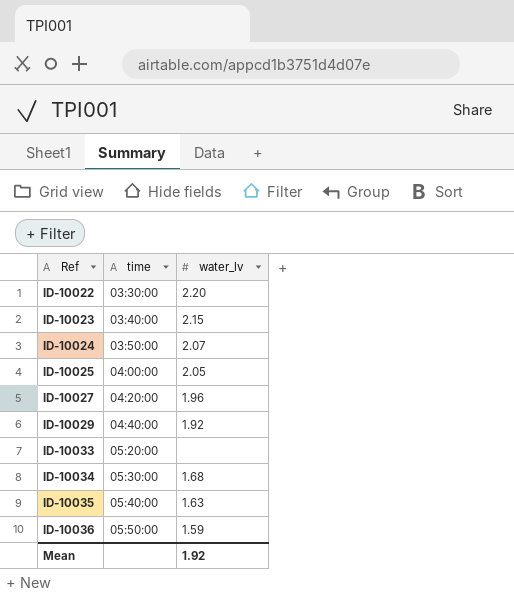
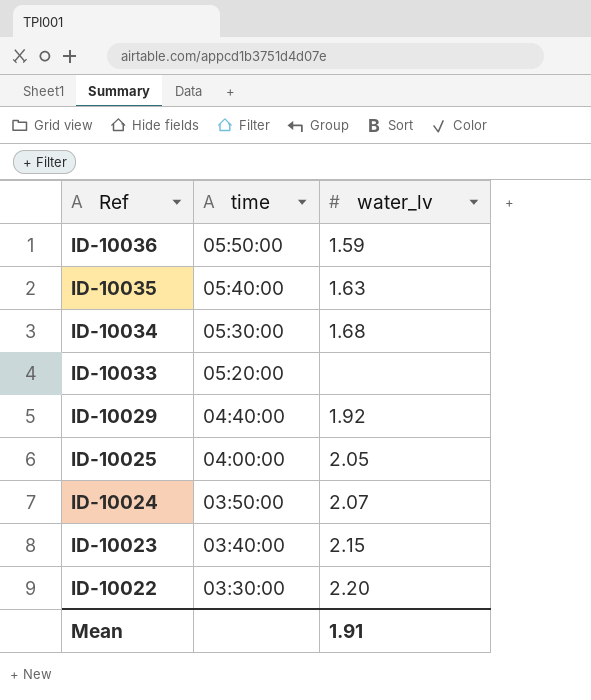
row order: Ref ascending -> Ref descending
row ID-10027: 04:20:00 | 1.96 -> none
Mean | water_lv: 1.92 -> 1.91

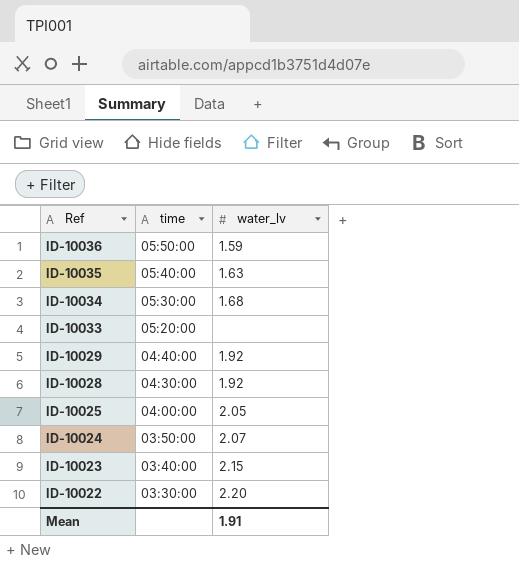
row ID-10028: none -> 04:30:00 | 1.92

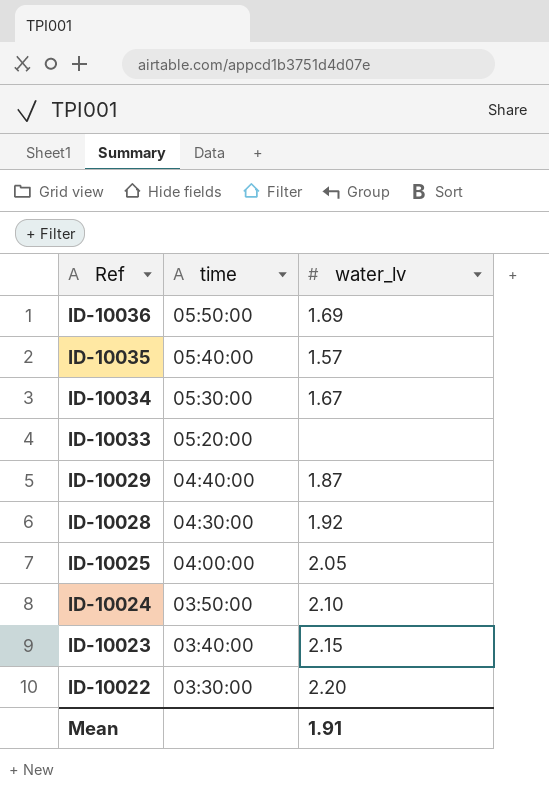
ID-10036 | water_lv: 1.59 -> 1.69
ID-10035 | water_lv: 1.63 -> 1.57
ID-10034 | water_lv: 1.68 -> 1.67
ID-10029 | water_lv: 1.92 -> 1.87
ID-10024 | water_lv: 2.07 -> 2.10

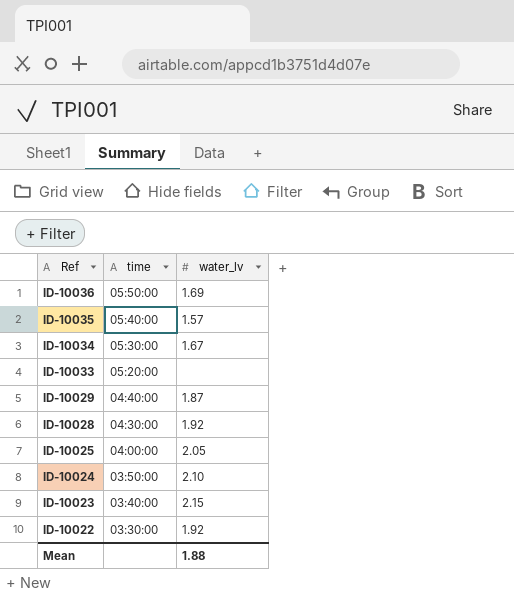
ID-10022 | water_lv: 2.20 -> 1.92
Mean | water_lv: 1.91 -> 1.88

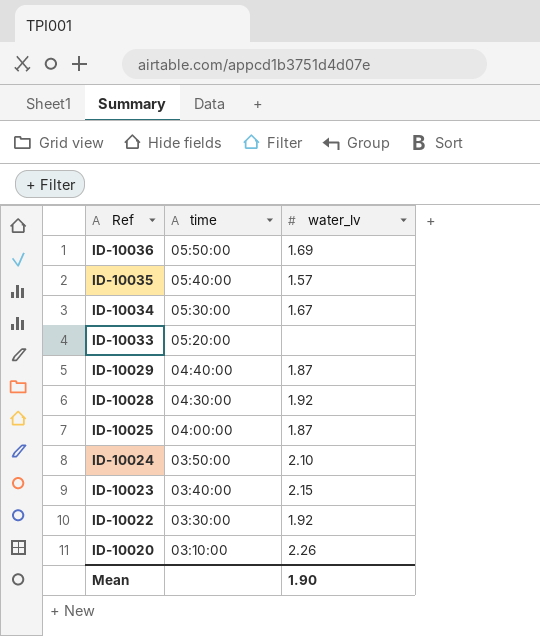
ID-10025 | water_lv: 2.05 -> 1.87
row ID-10020: none -> 03:10:00 | 2.26
Mean | water_lv: 1.88 -> 1.90

